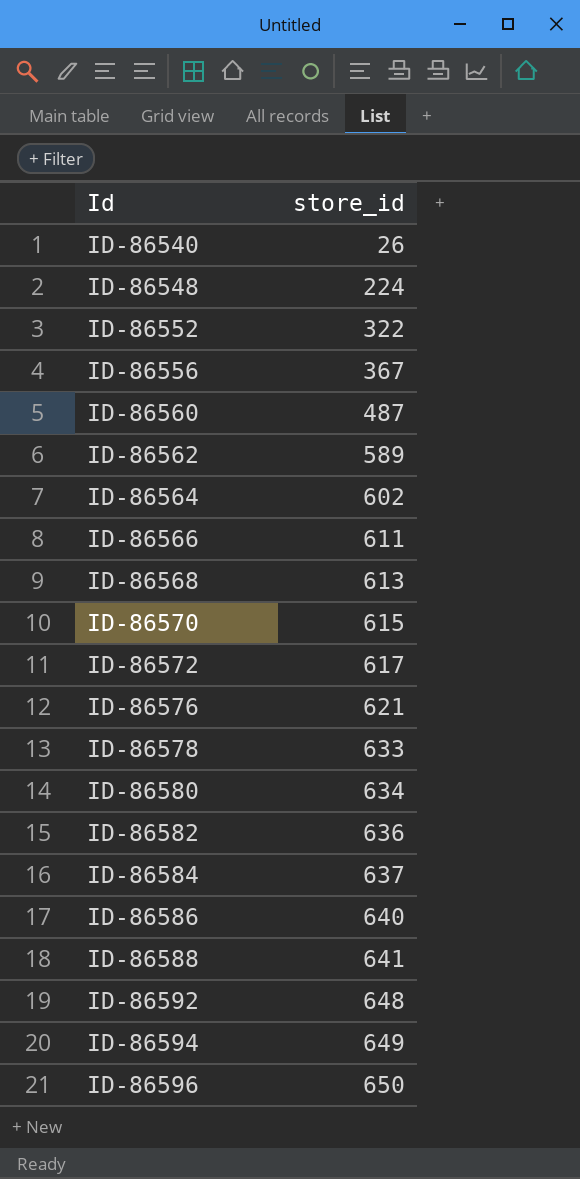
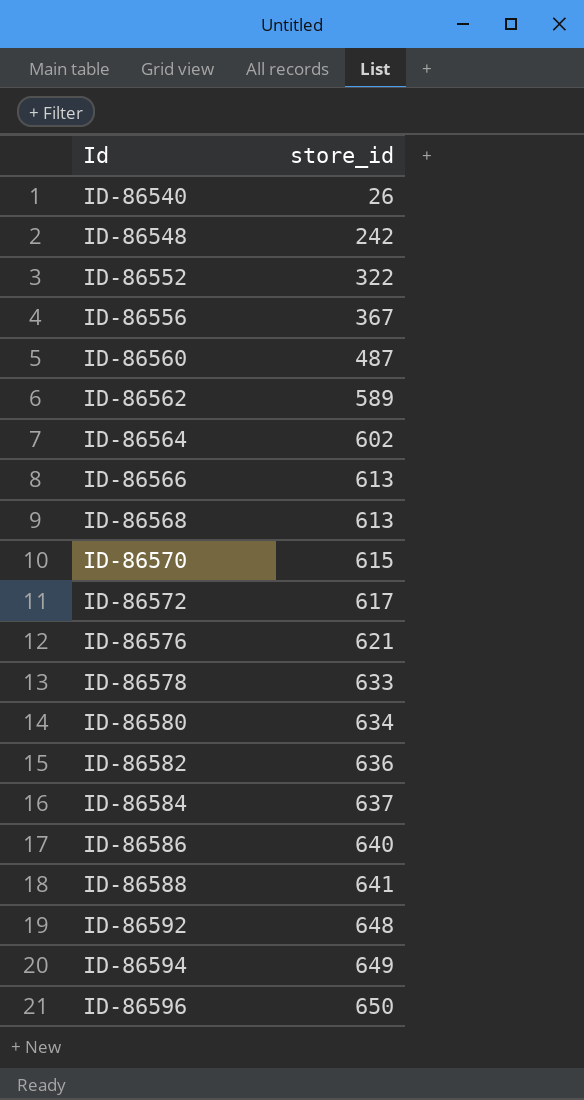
ID-86548 | store_id: 224 -> 242
ID-86566 | store_id: 611 -> 613

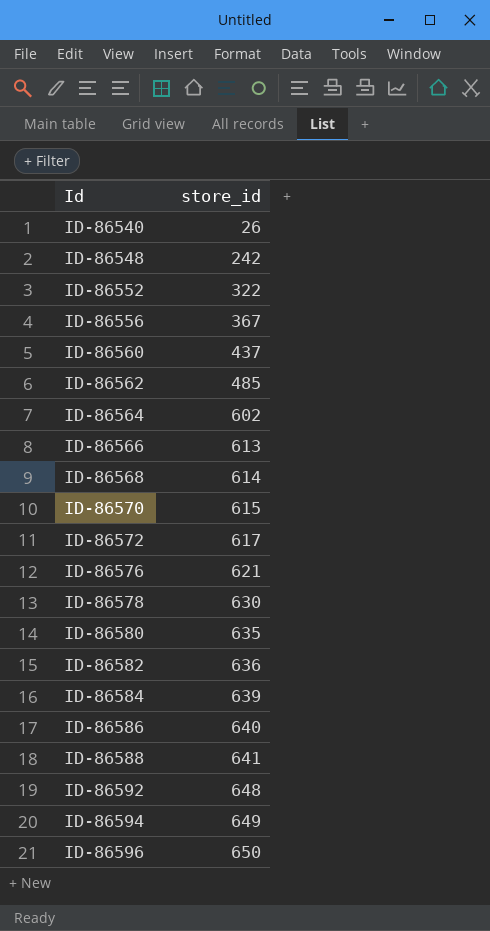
ID-86560 | store_id: 487 -> 437
ID-86562 | store_id: 589 -> 485
ID-86568 | store_id: 613 -> 614
ID-86578 | store_id: 633 -> 630
ID-86580 | store_id: 634 -> 635
ID-86584 | store_id: 637 -> 639

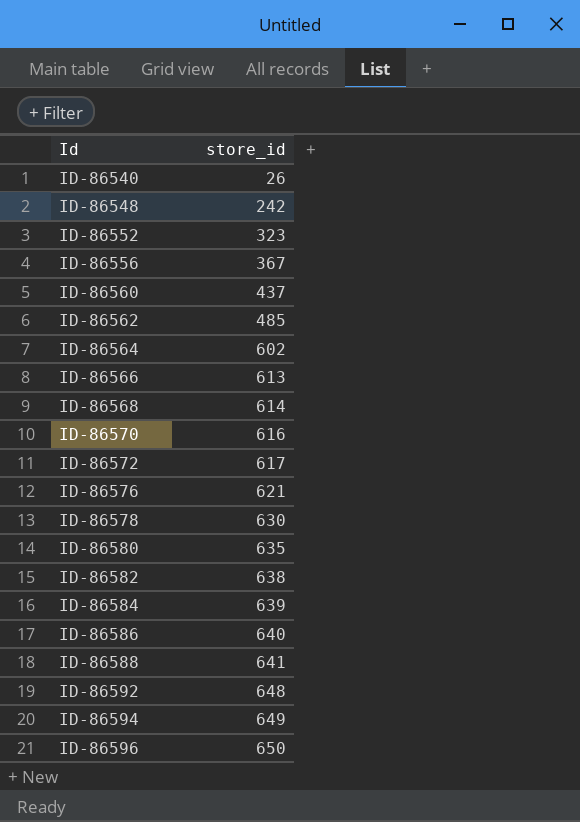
ID-86552 | store_id: 322 -> 323
ID-86570 | store_id: 615 -> 616
ID-86582 | store_id: 636 -> 638

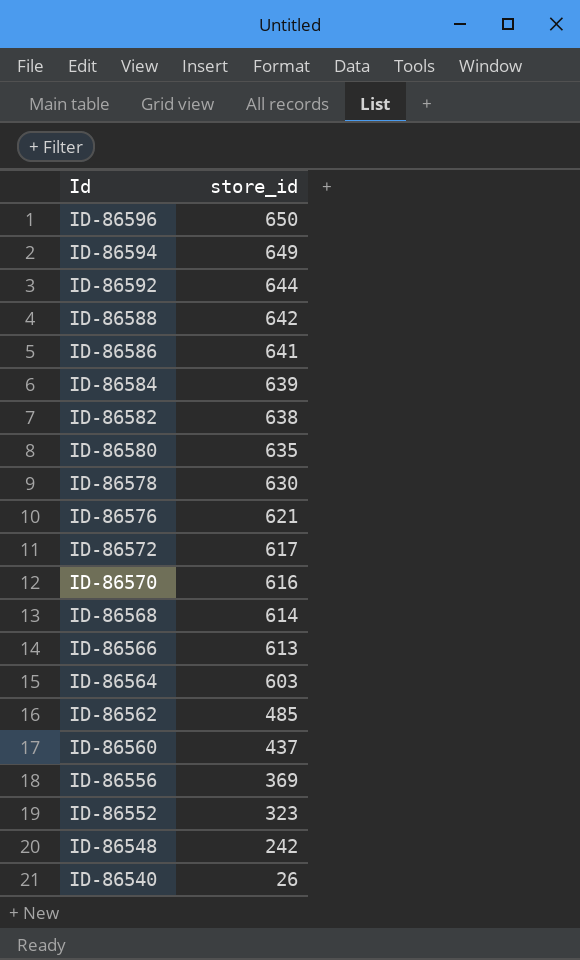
row order: Id ascending -> Id descending
ID-86592 | store_id: 648 -> 644
ID-86588 | store_id: 641 -> 642
ID-86586 | store_id: 640 -> 641
ID-86564 | store_id: 602 -> 603
ID-86556 | store_id: 367 -> 369

